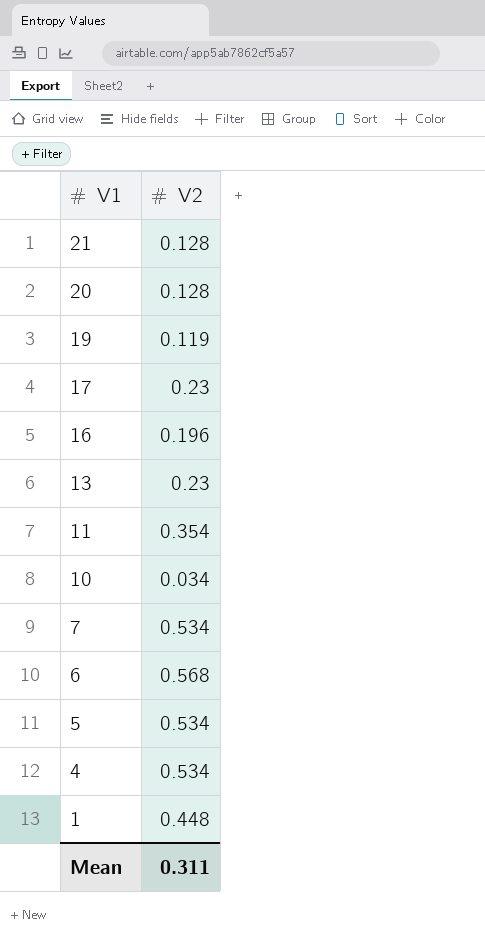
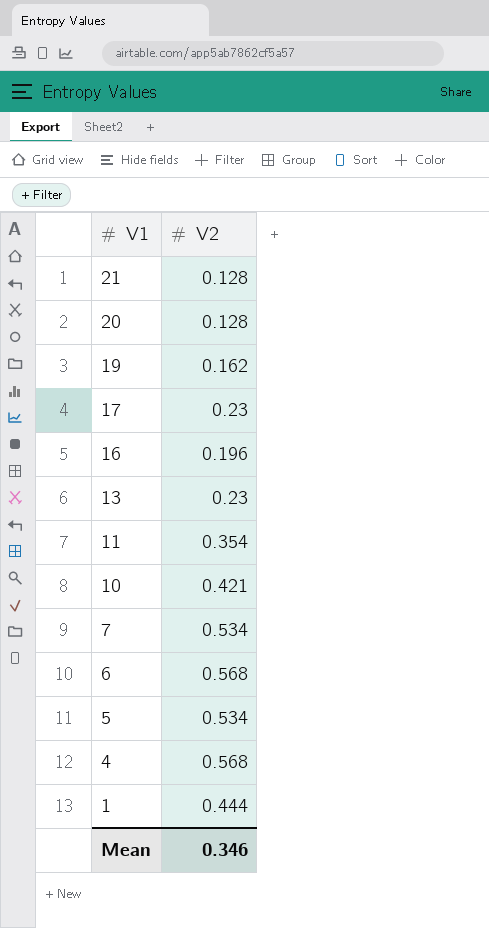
19 | V2: 0.119 -> 0.162
10 | V2: 0.034 -> 0.421
4 | V2: 0.534 -> 0.568
1 | V2: 0.448 -> 0.444
Mean | V2: 0.311 -> 0.346

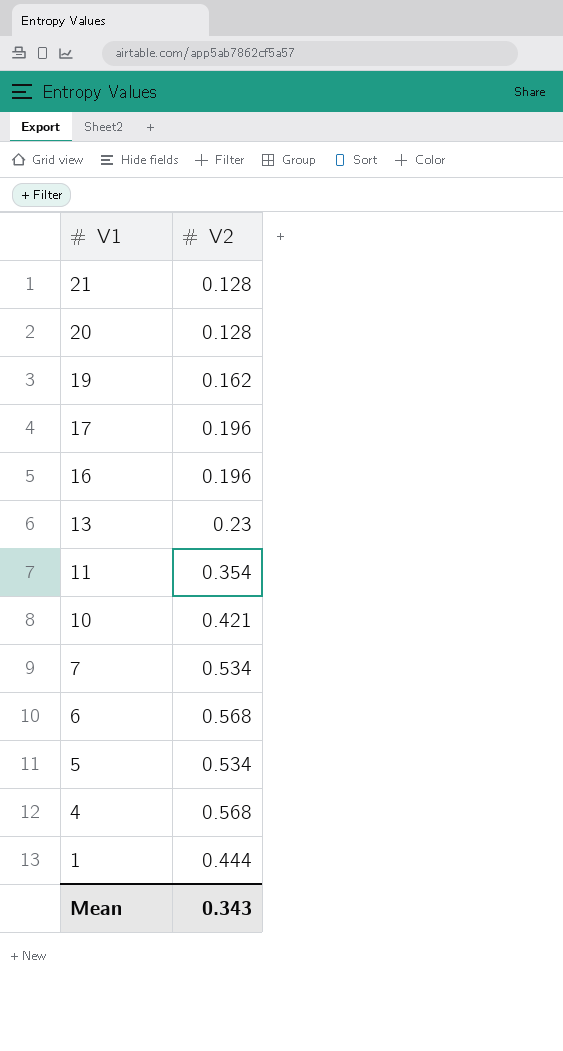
17 | V2: 0.23 -> 0.196
Mean | V2: 0.346 -> 0.343

